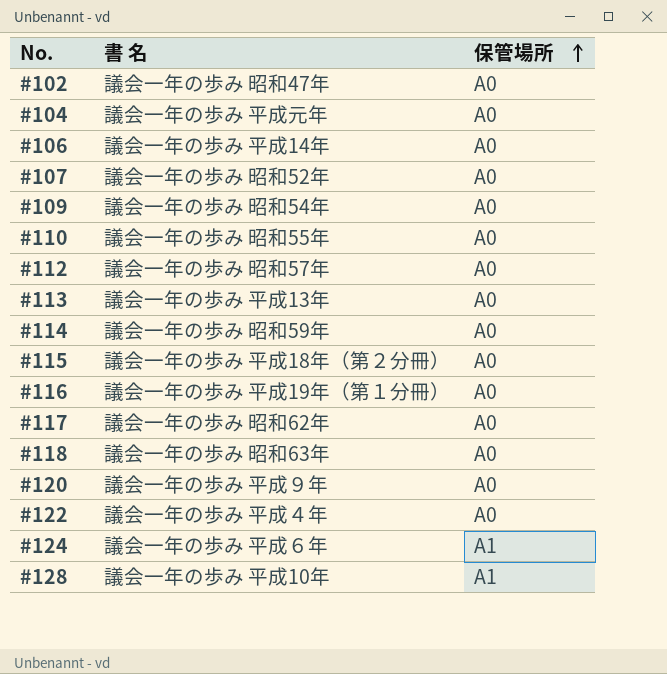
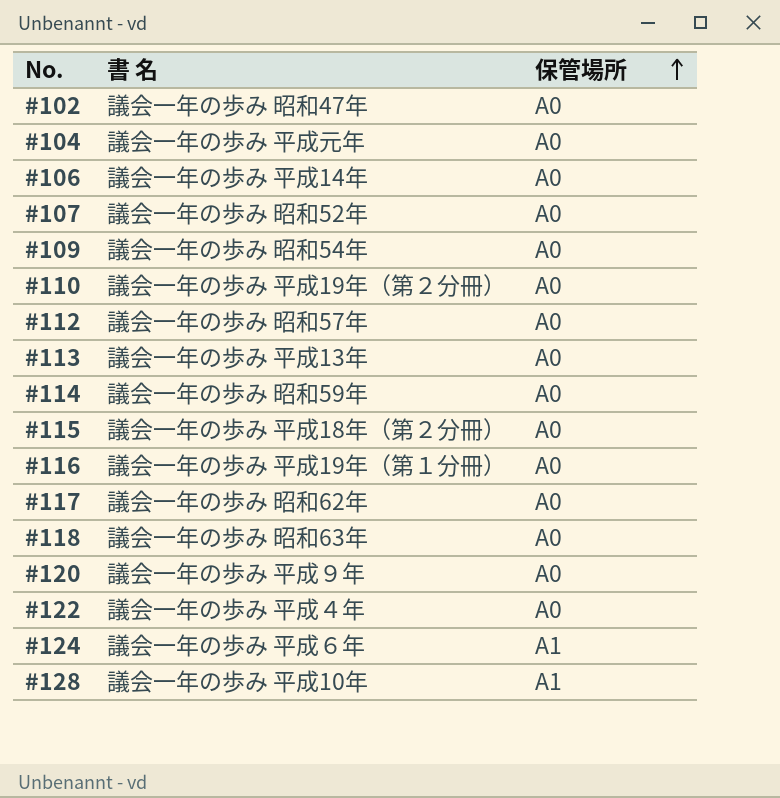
#110 | 書 名: 議会一年の歩み 昭和55年 -> 議会一年の歩み 平成19年（第２分冊）

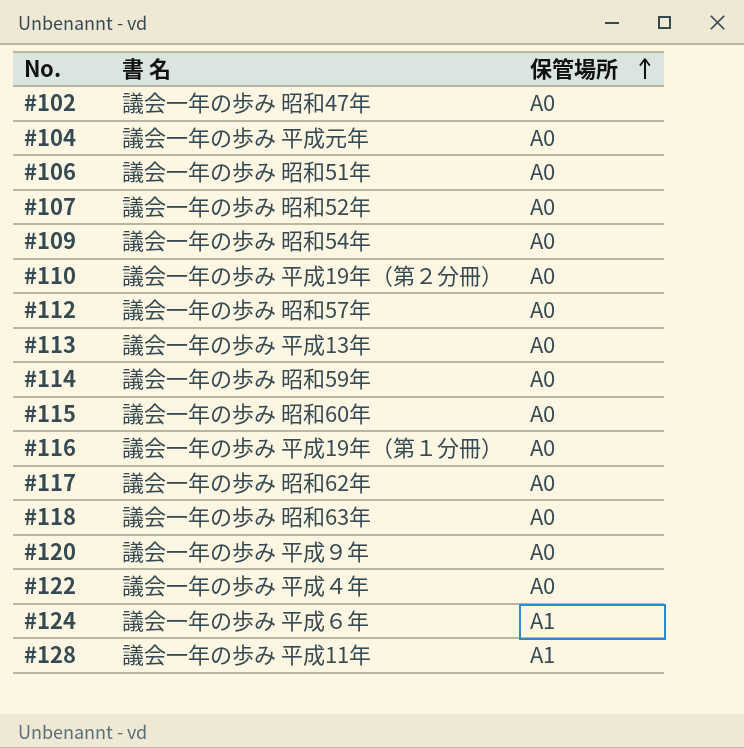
#106 | 書 名: 議会一年の歩み 平成14年 -> 議会一年の歩み 昭和51年
#115 | 書 名: 議会一年の歩み 平成18年（第２分冊） -> 議会一年の歩み 昭和60年
#128 | 書 名: 議会一年の歩み 平成10年 -> 議会一年の歩み 平成11年

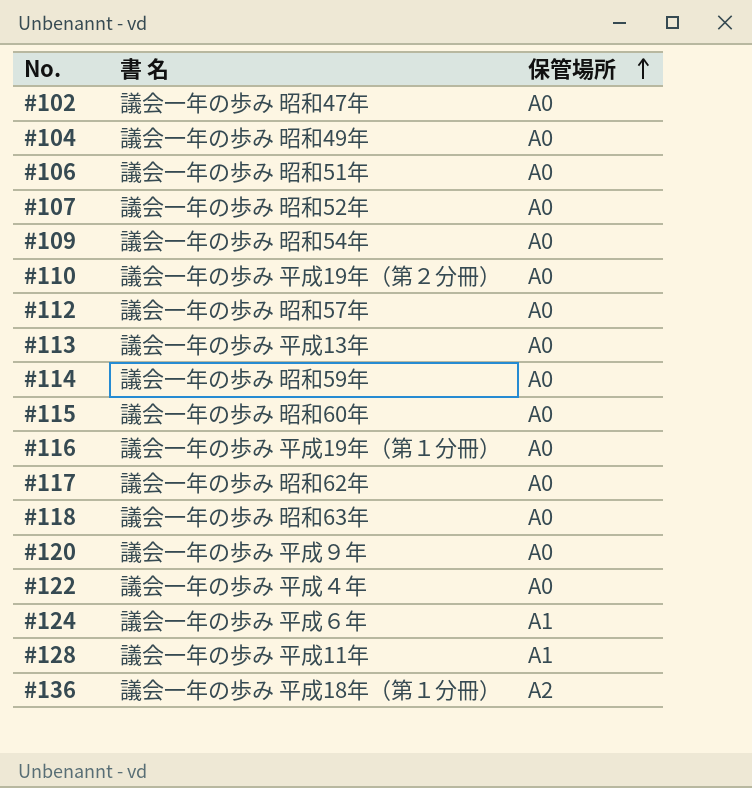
#104 | 書 名: 議会一年の歩み 平成元年 -> 議会一年の歩み 昭和49年
row #136: none -> 議会一年の歩み 平成18年（第１分冊） | A2

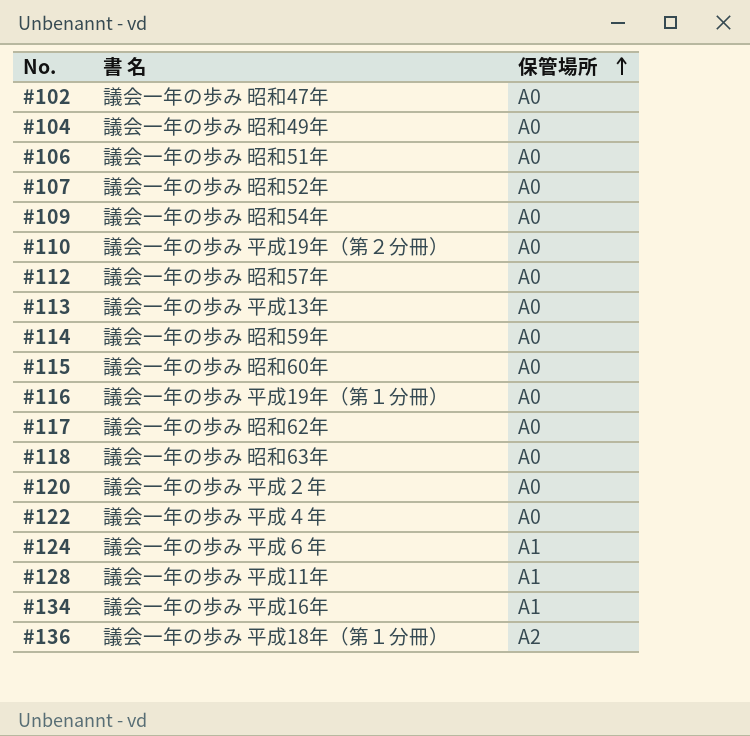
#120 | 書 名: 議会一年の歩み 平成９年 -> 議会一年の歩み 平成２年
row #134: none -> 議会一年の歩み 平成16年 | A1

